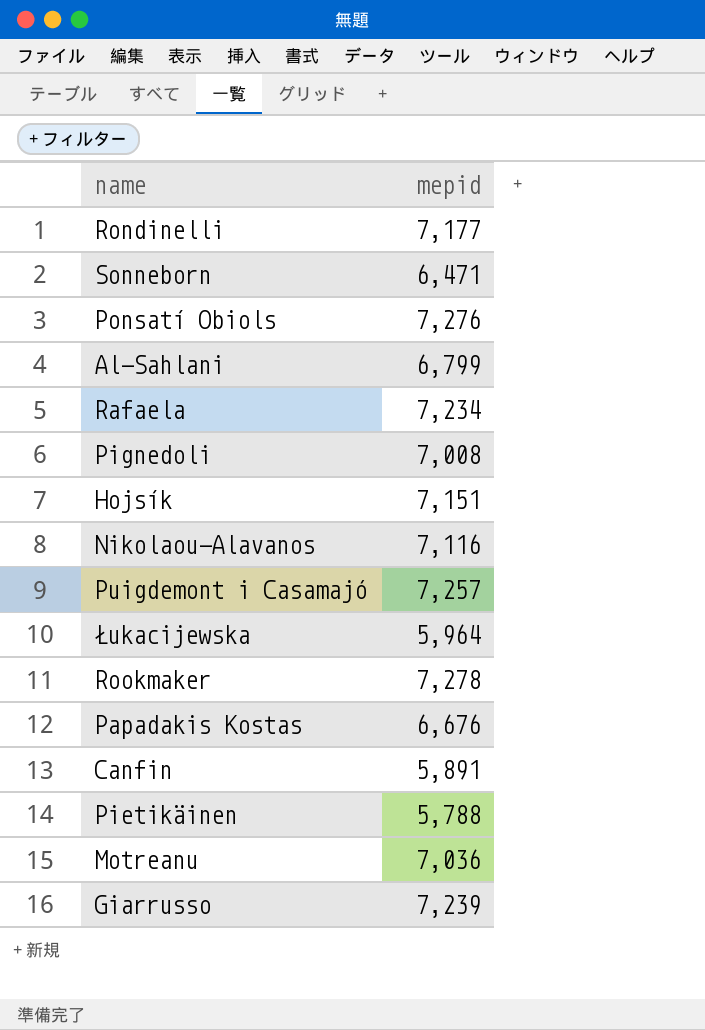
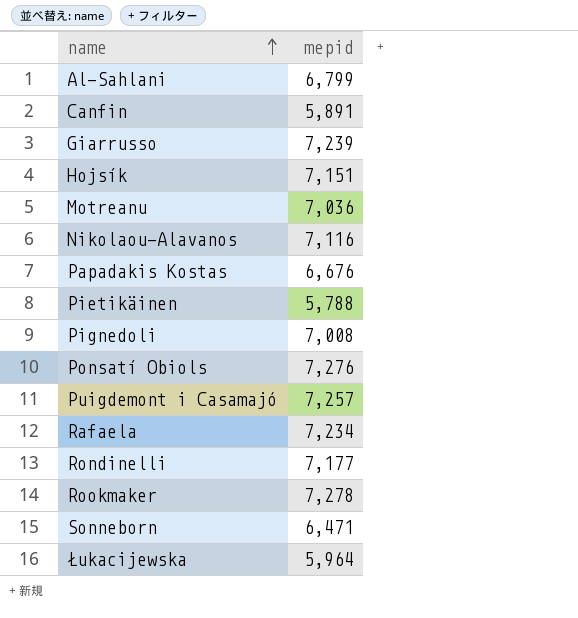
row order: none -> name ascending

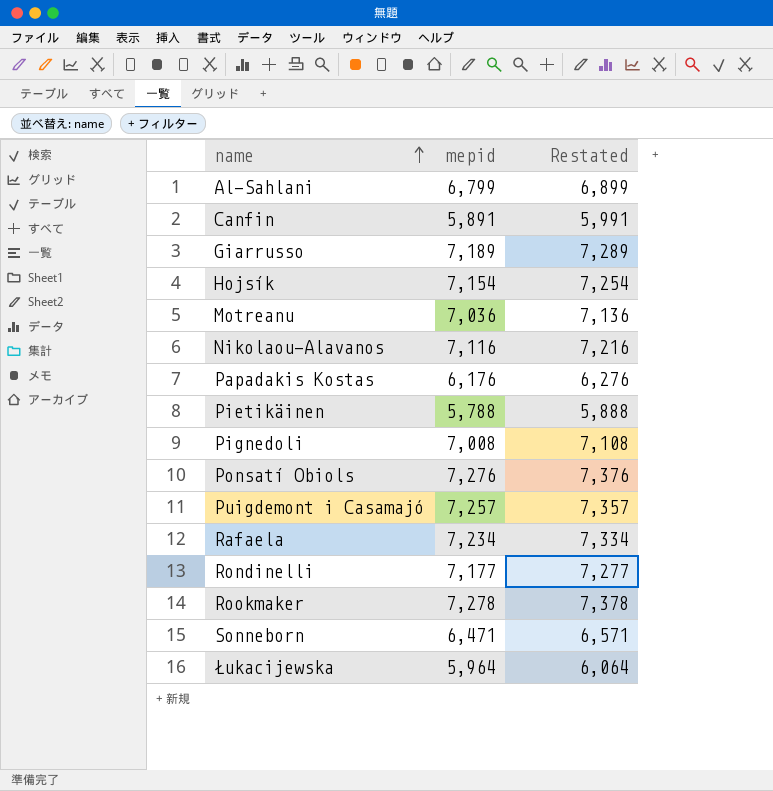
column Restated | formula: none -> [mepid] + 100
Giarrusso | mepid: 7,239 -> 7,189
Hojsík | mepid: 7,151 -> 7,154
Papadakis Kostas | mepid: 6,676 -> 6,176

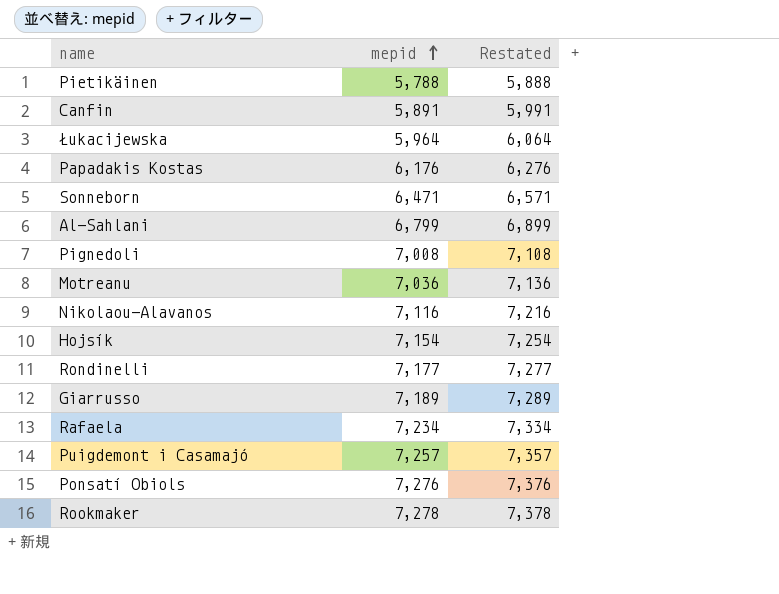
row order: name ascending -> mepid ascending

